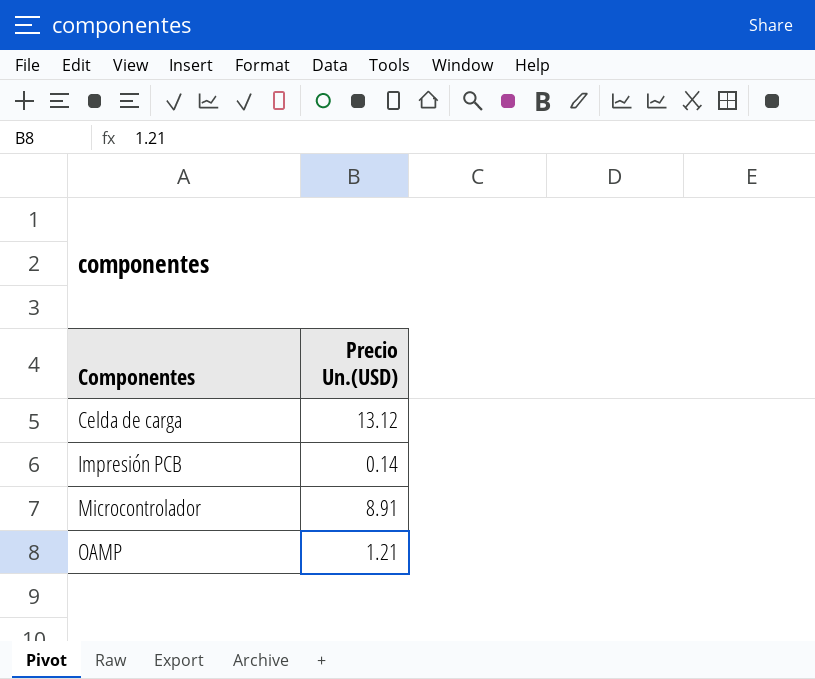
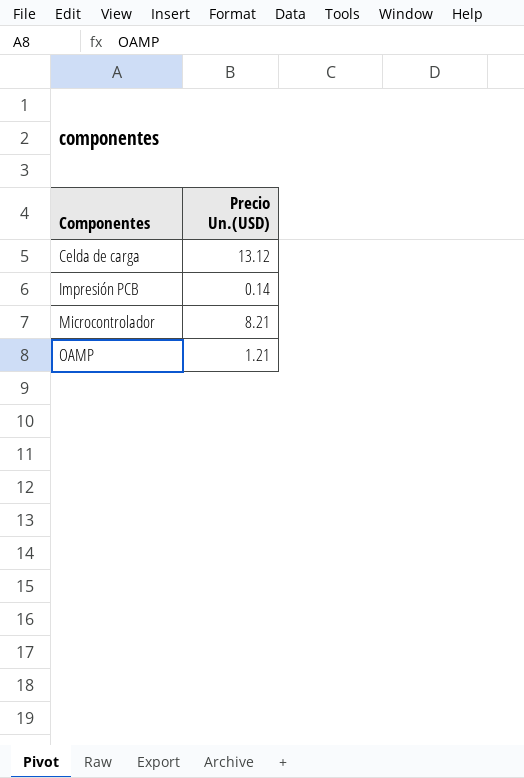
Microcontrolador | Precio Un.(USD): 8.91 -> 8.21

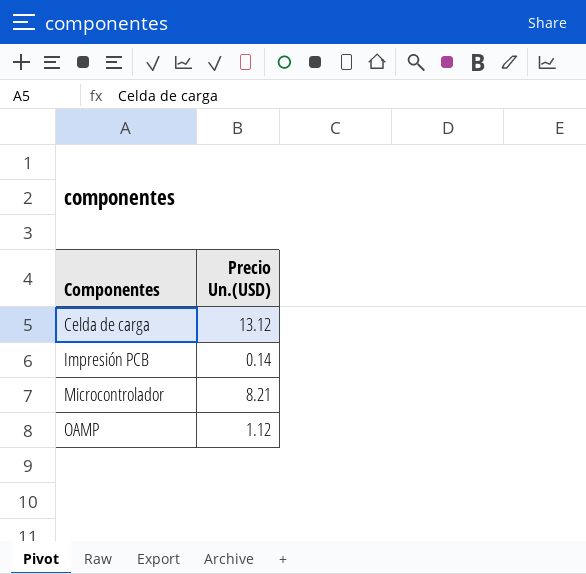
OAMP | Precio Un.(USD): 1.21 -> 1.12

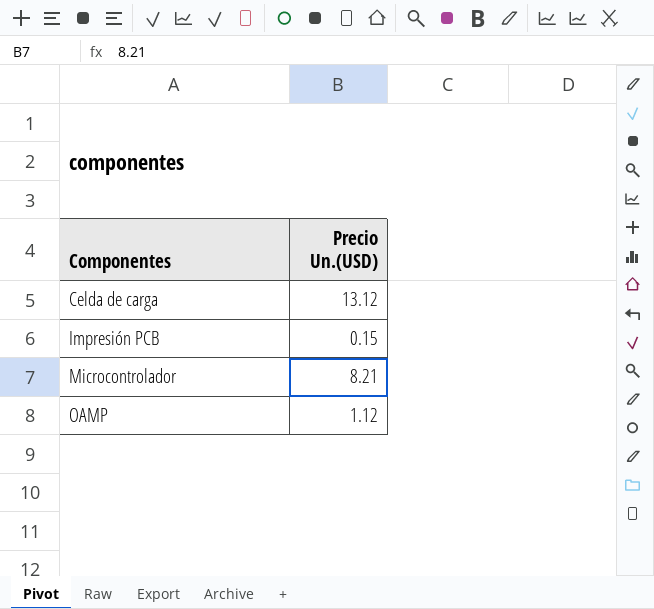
Impresión PCB | Precio Un.(USD): 0.14 -> 0.15

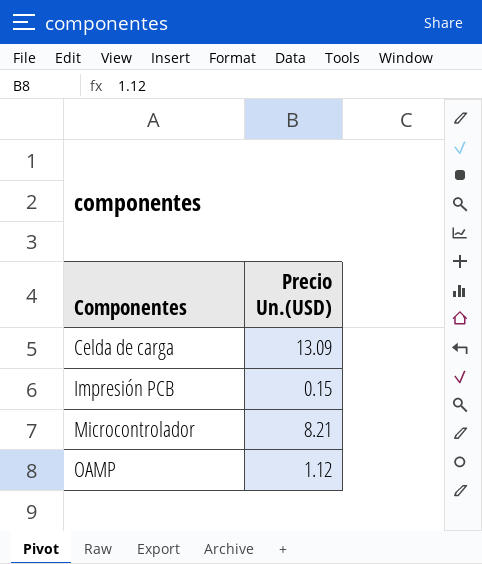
Celda de carga | Precio Un.(USD): 13.12 -> 13.09

